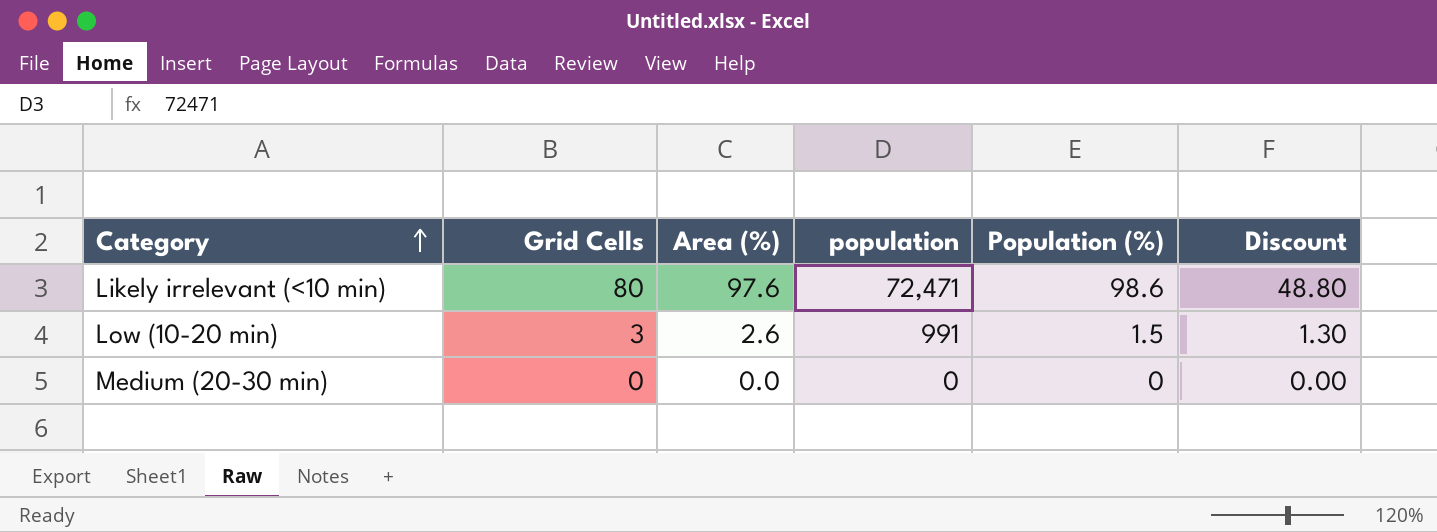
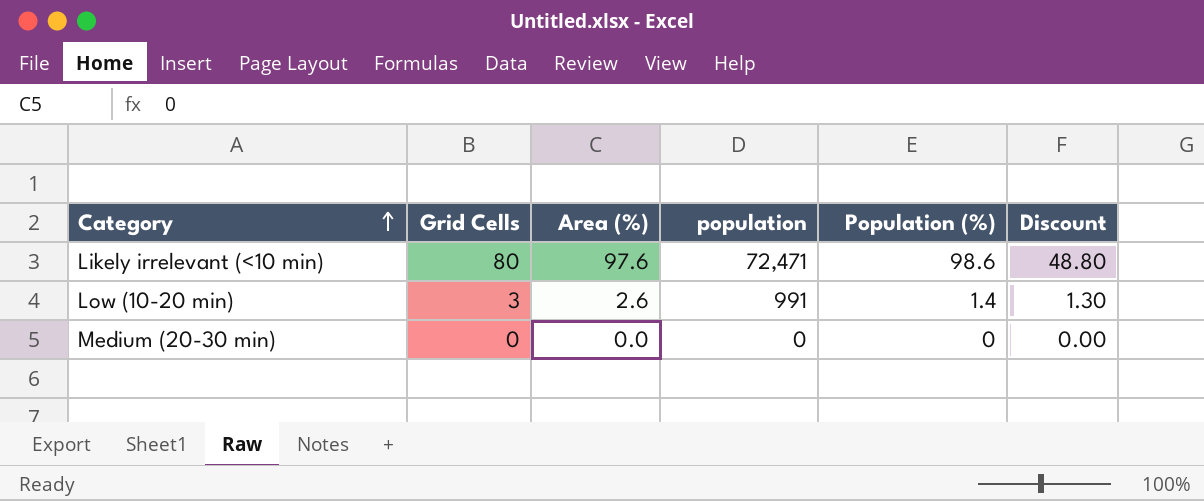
Low (10-20 min) | Population (%): 1.5 -> 1.4

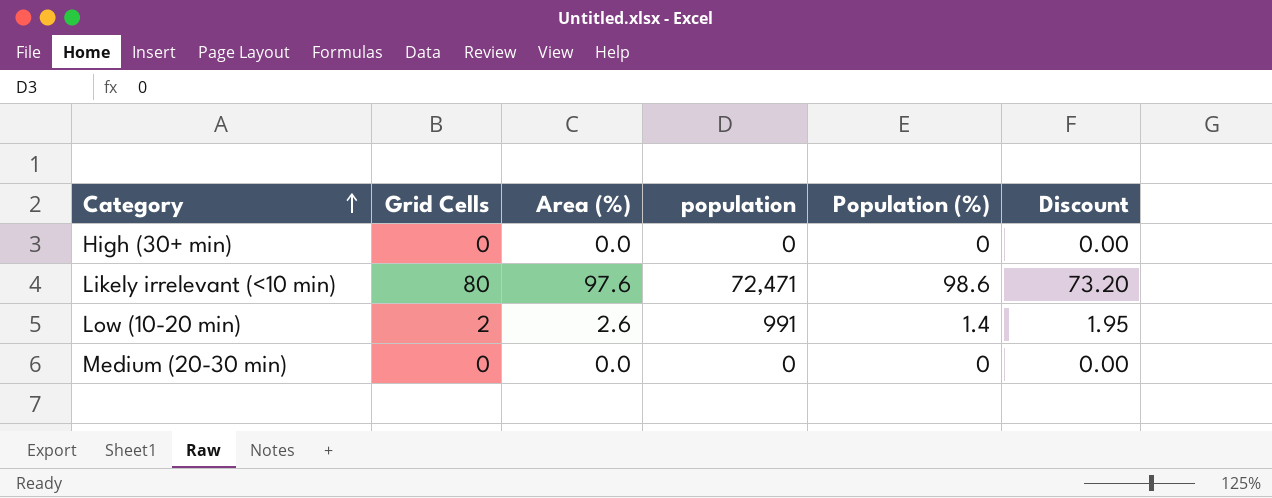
column Discount | formula: [Area (%)] * 0.5 -> [Area (%)] * 0.75
row High (30+ min): none -> 0 | 0.0 | 0 | 0 | 0.00
Low (10-20 min) | Grid Cells: 3 -> 2

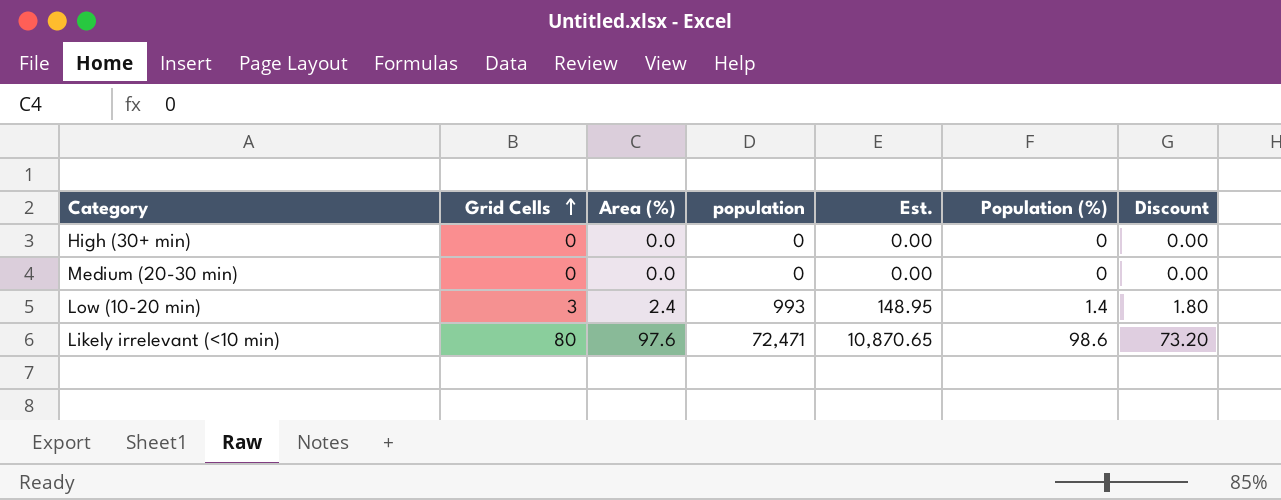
row order: Category ascending -> Grid Cells ascending
column Est. | formula: none -> [population] * 0.15
Low (10-20 min) | Grid Cells: 2 -> 3
Low (10-20 min) | Area (%): 2.6 -> 2.4
Low (10-20 min) | population: 991 -> 993
Low (10-20 min) | Discount: 1.95 -> 1.80

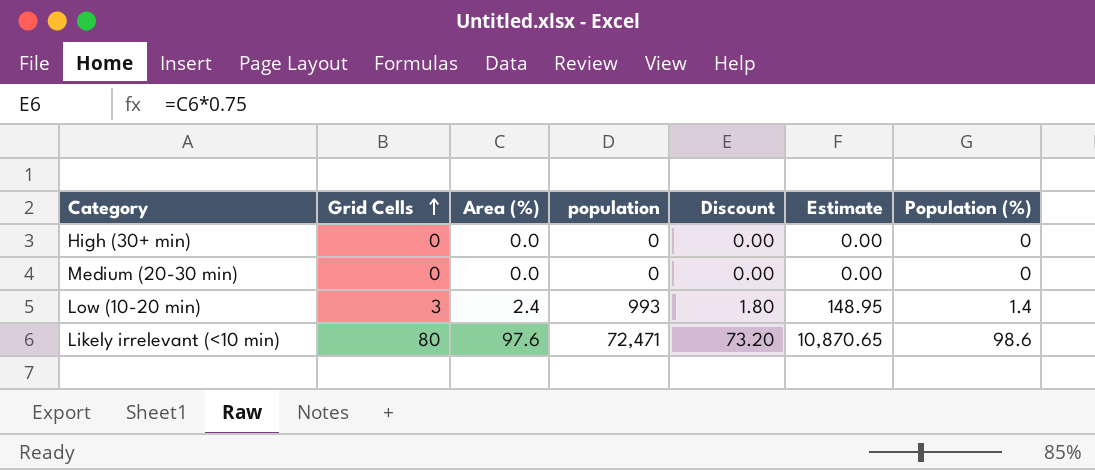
column Discount | position: 7 -> 5
column name: Est. -> Estimate

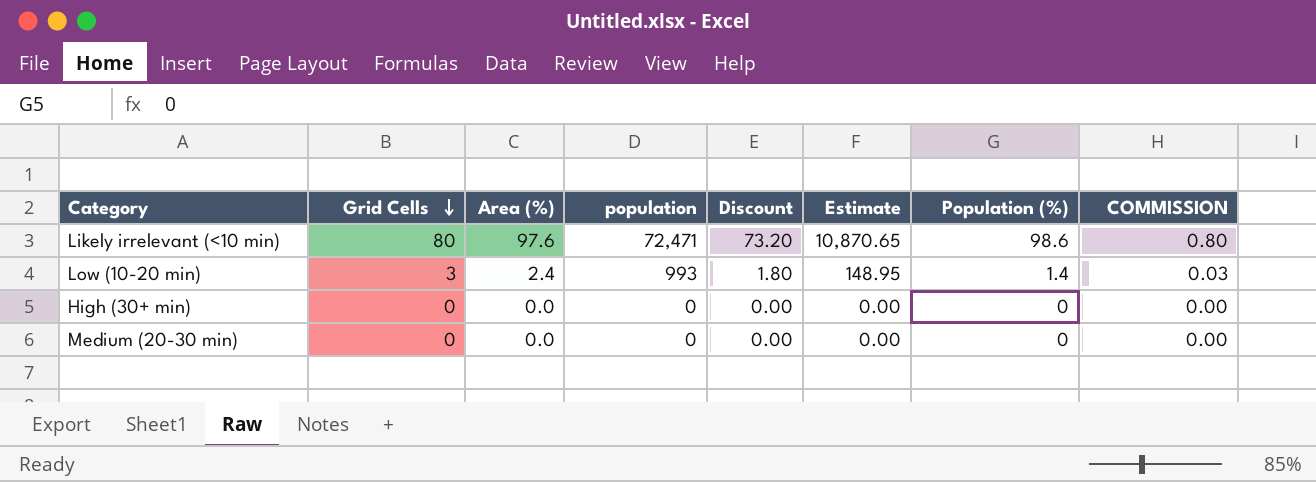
row order: Grid Cells ascending -> Grid Cells descending
column COMMISSION | formula: none -> [Grid Cells] * 0.01

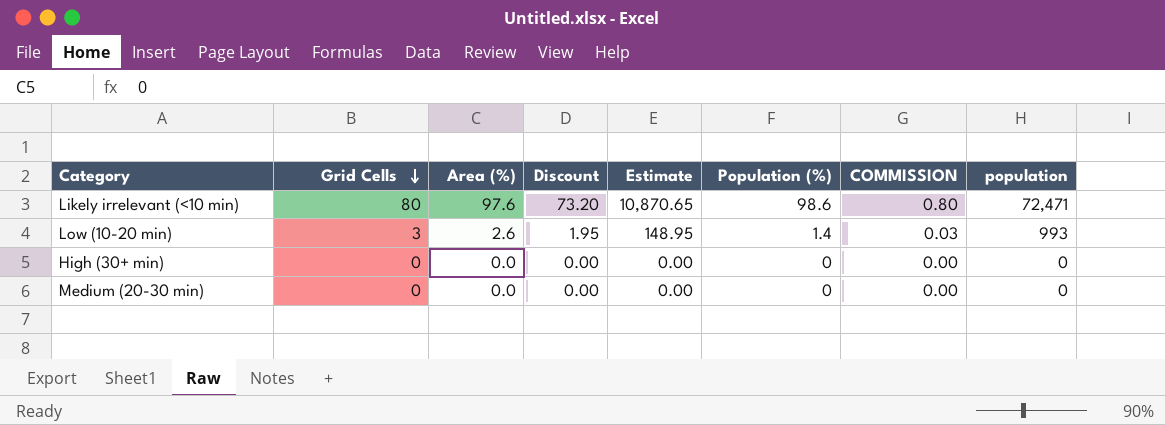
column population | position: 4 -> 8
Low (10-20 min) | Area (%): 2.4 -> 2.6
Low (10-20 min) | Discount: 1.80 -> 1.95

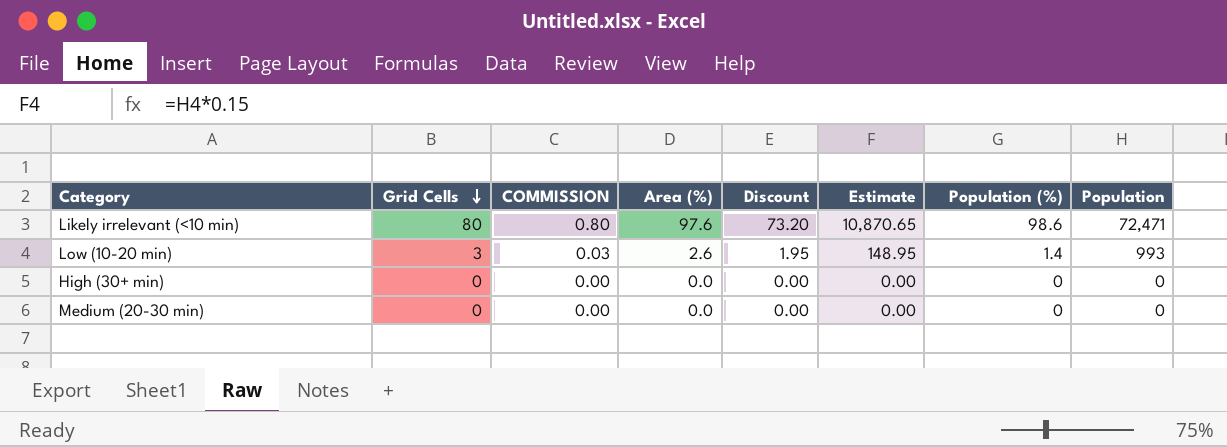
column COMMISSION | position: 7 -> 3
column name: population -> Population

